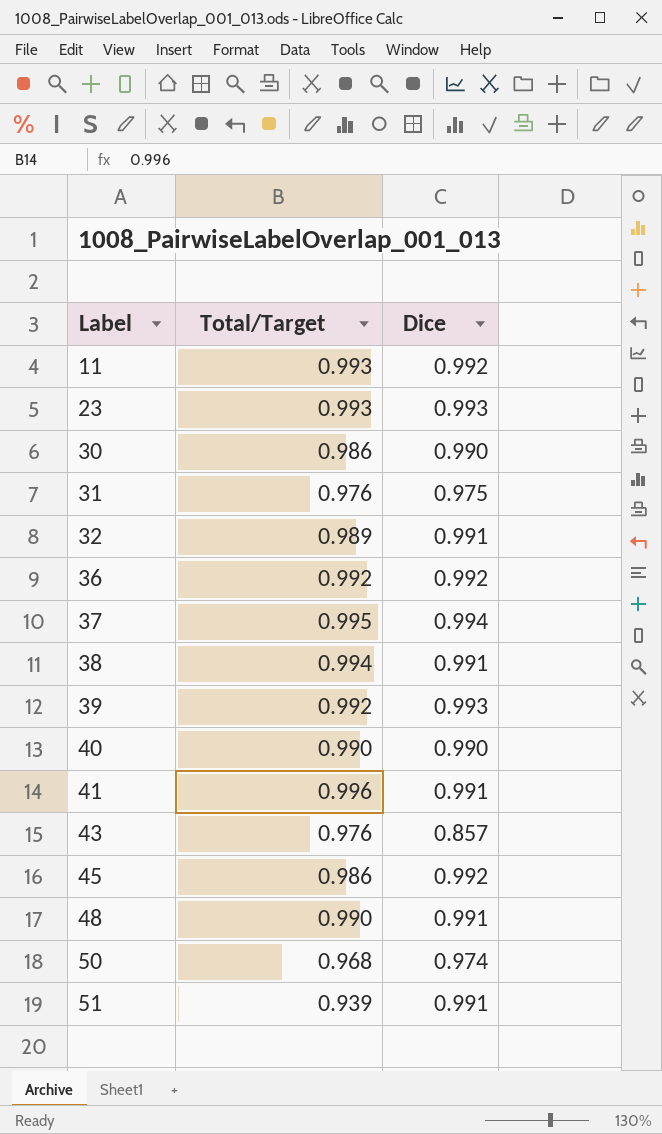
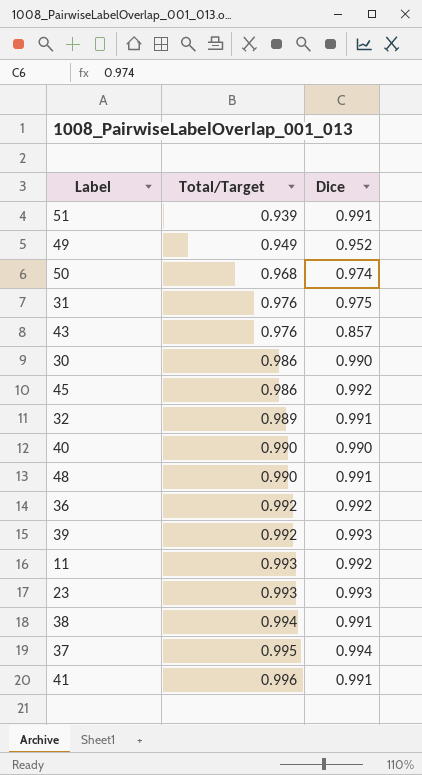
row order: Label ascending -> Total/Target ascending
row 49: none -> 0.949 | 0.952

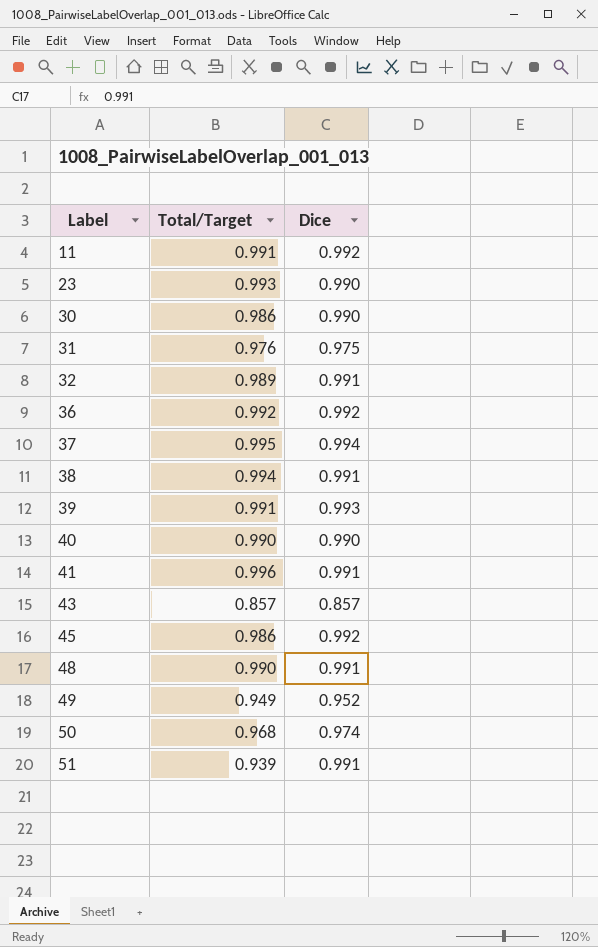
row order: Total/Target ascending -> Label ascending
11 | Total/Target: 0.993 -> 0.991
23 | Dice: 0.993 -> 0.990
39 | Total/Target: 0.992 -> 0.991
43 | Total/Target: 0.976 -> 0.857

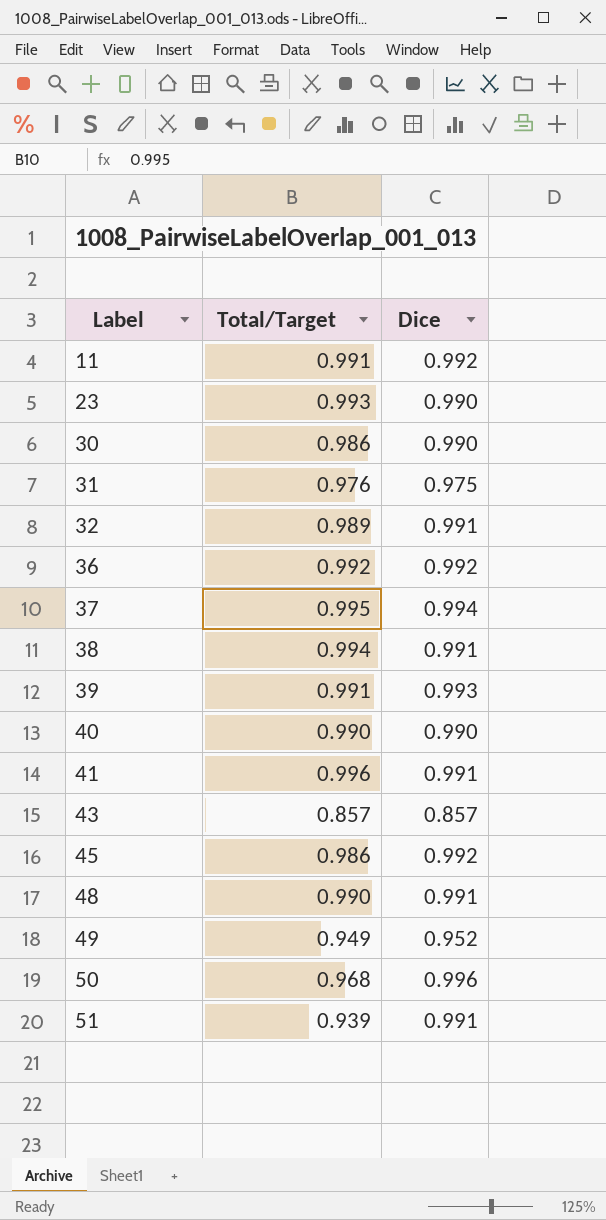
50 | Dice: 0.974 -> 0.996

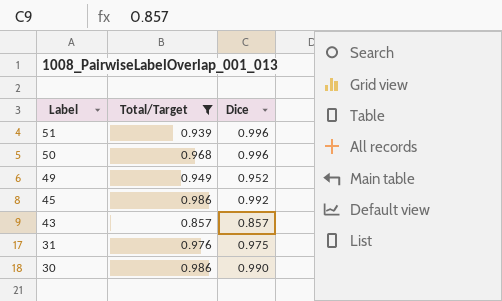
filter: none -> Total/Target <= 0.986
row order: Label ascending -> Label descending
51 | Dice: 0.991 -> 0.996

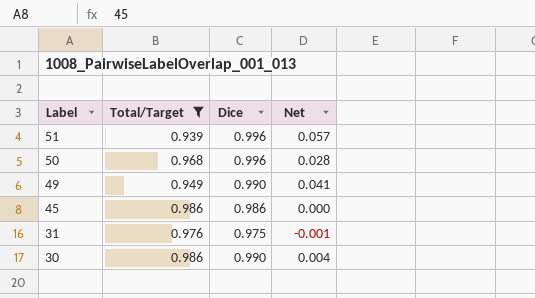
column Net | formula: none -> [Dice] - [Total/Target]
row 43: 0.857 | 0.857 -> none
49 | Dice: 0.952 -> 0.990
45 | Dice: 0.992 -> 0.986

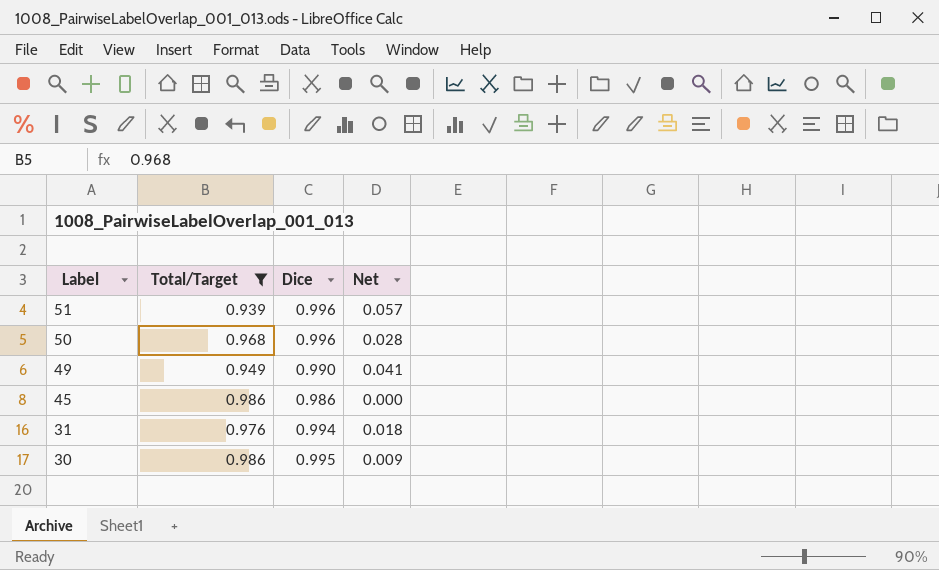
31 | Dice: 0.975 -> 0.994
31 | Net: -0.001 -> 0.018
30 | Dice: 0.990 -> 0.995
30 | Net: 0.004 -> 0.009

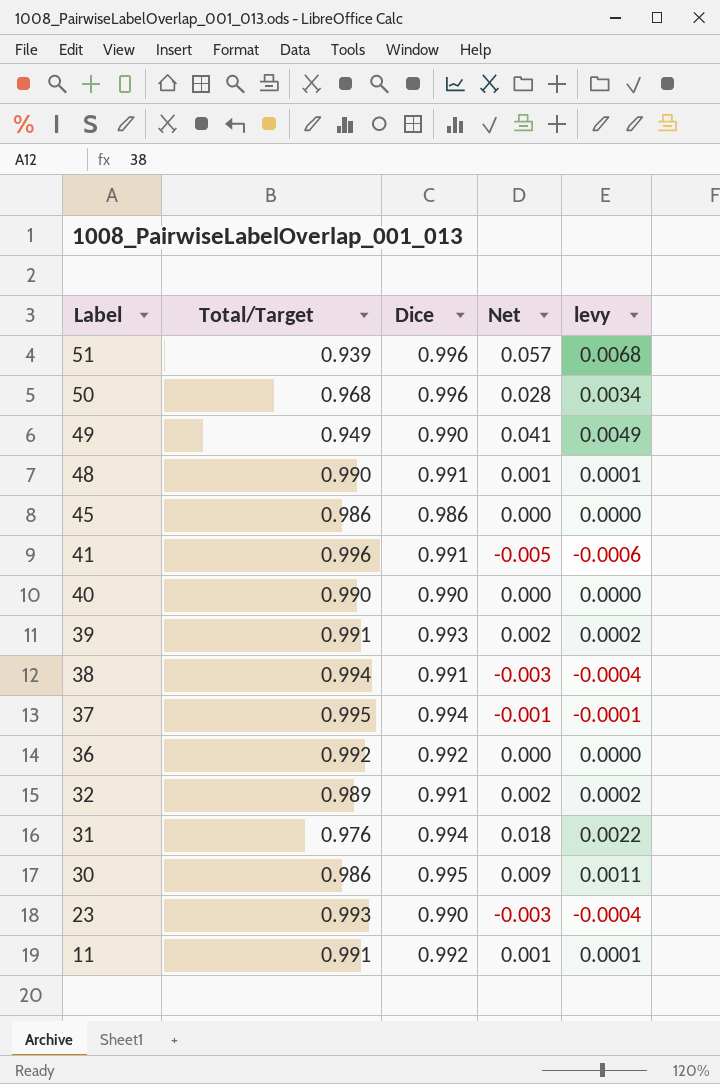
filter: Total/Target <= 0.986 -> none
column levy | formula: none -> [Net] * 0.12

